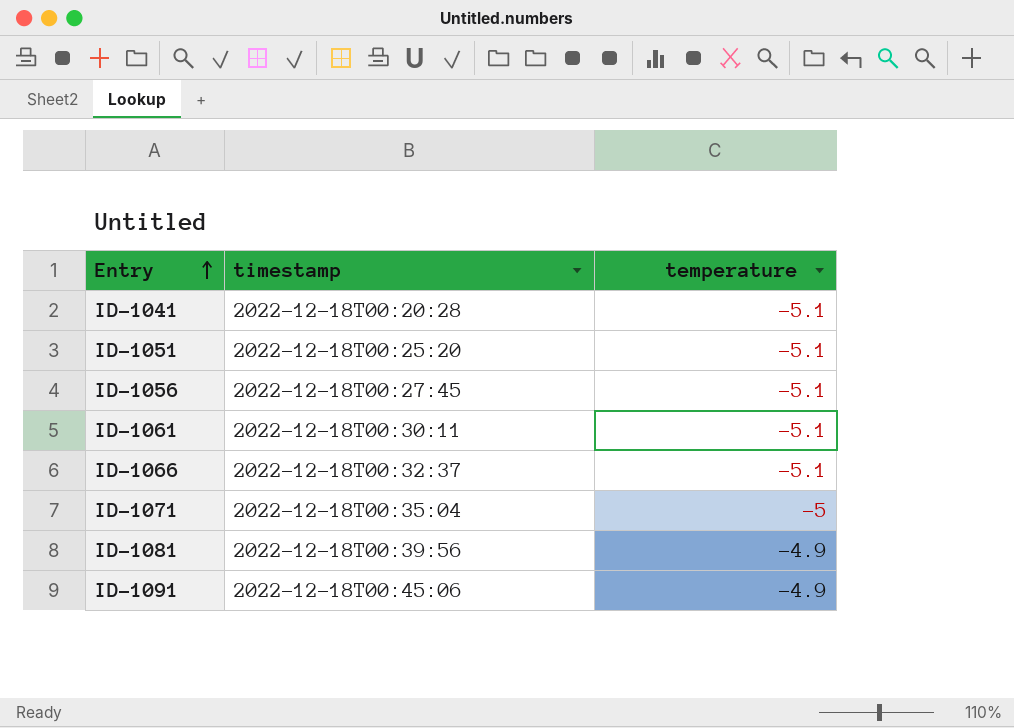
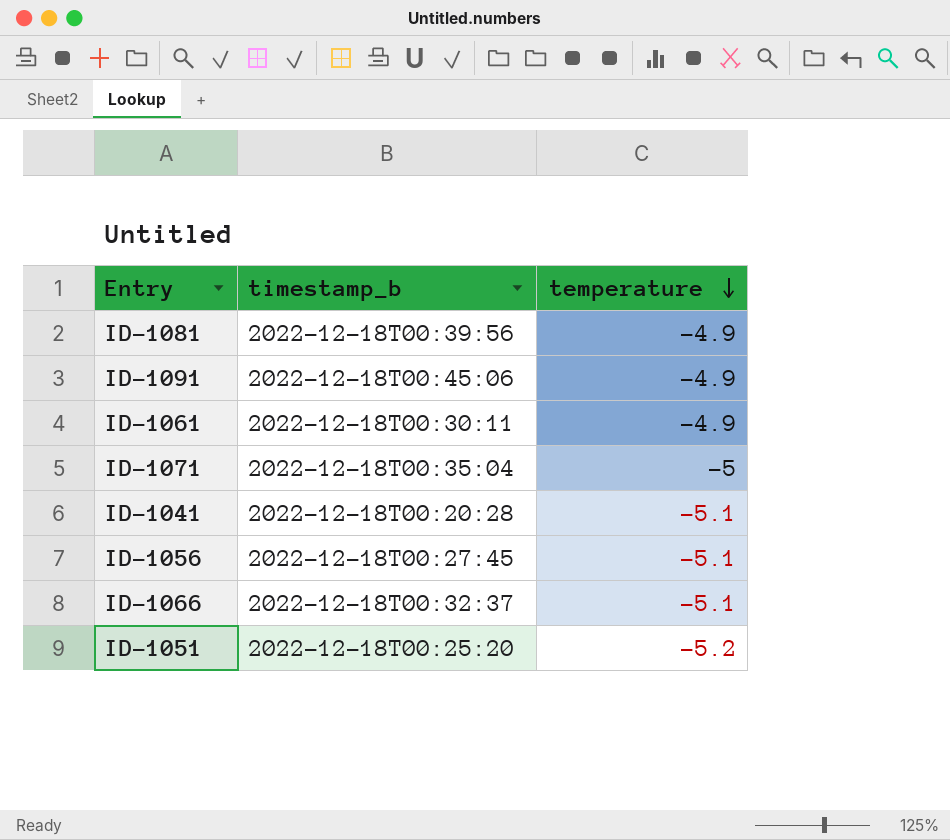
row order: Entry ascending -> temperature descending
column name: timestamp -> timestamp_b
ID-1061 | temperature: -5.1 -> -4.9
ID-1051 | temperature: -5.1 -> -5.2

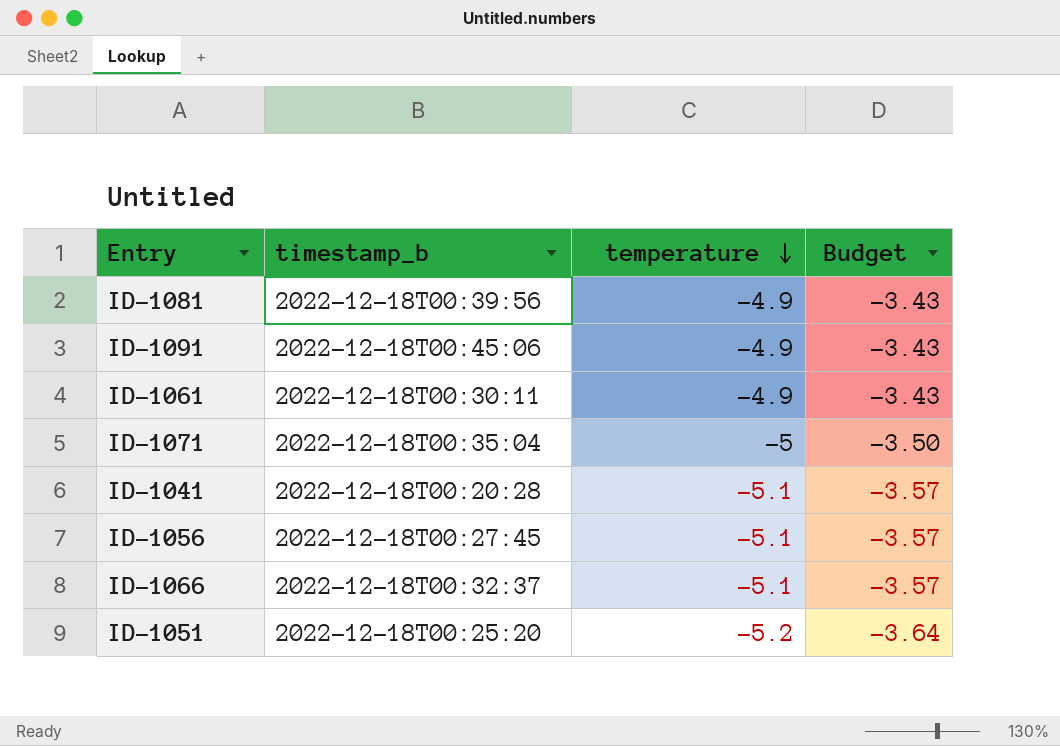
column Budget | formula: none -> [temperature] * 0.7

